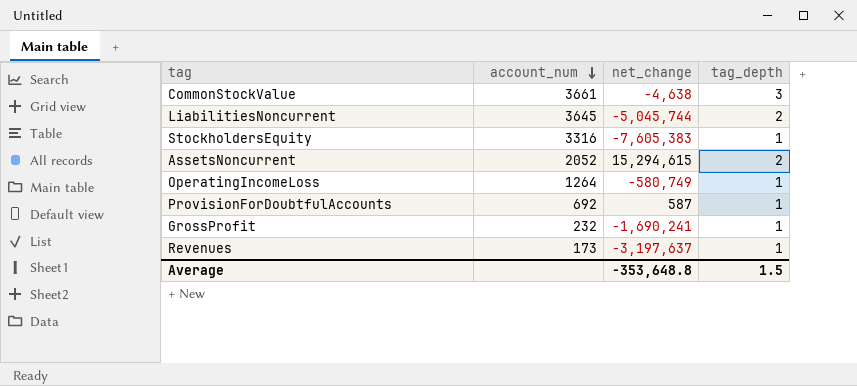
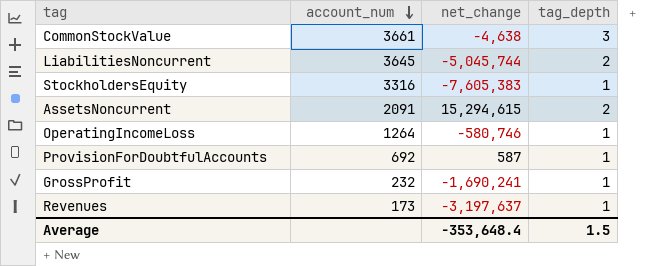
AssetsNoncurrent | account_num: 2052 -> 2091
OperatingIncomeLoss | net_change: -580,749 -> -580,746
Average | net_change: -353,648.8 -> -353,648.4

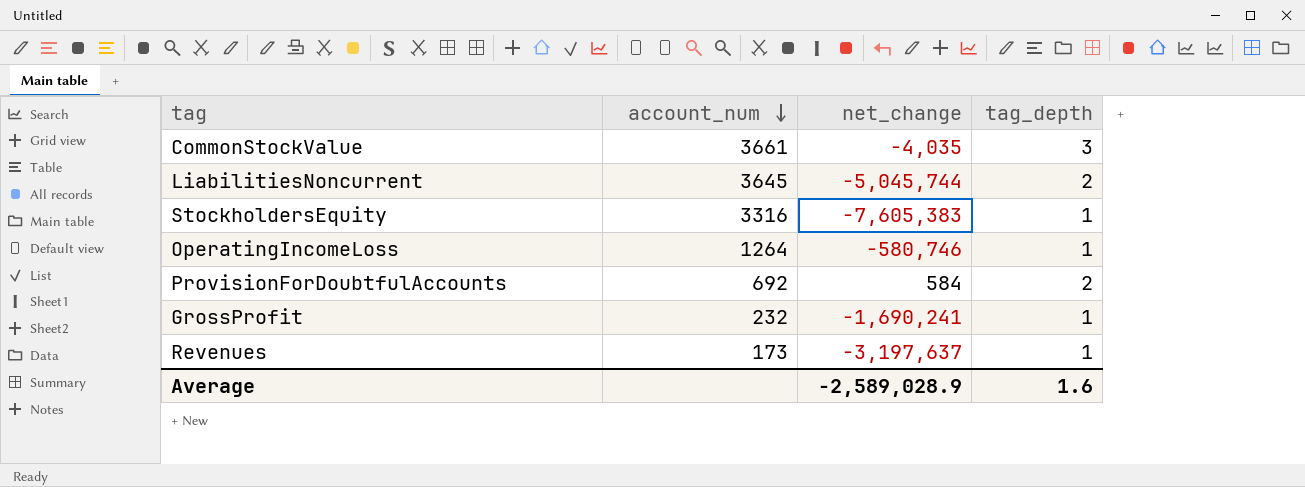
row AssetsNoncurrent: 2091 | 15,294,615 | 2 -> none
CommonStockValue | net_change: -4,638 -> -4,035
ProvisionForDoubtfulAccounts | net_change: 587 -> 584
ProvisionForDoubtfulAccounts | tag_depth: 1 -> 2
Average | net_change: -353,648.4 -> -2,589,028.9
Average | tag_depth: 1.5 -> 1.6

